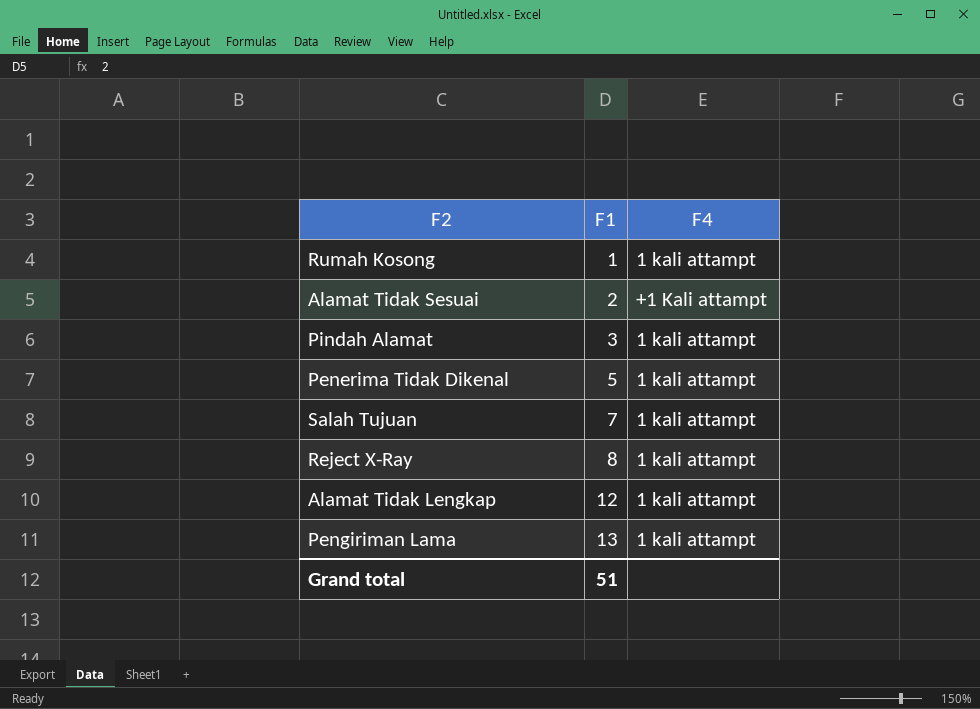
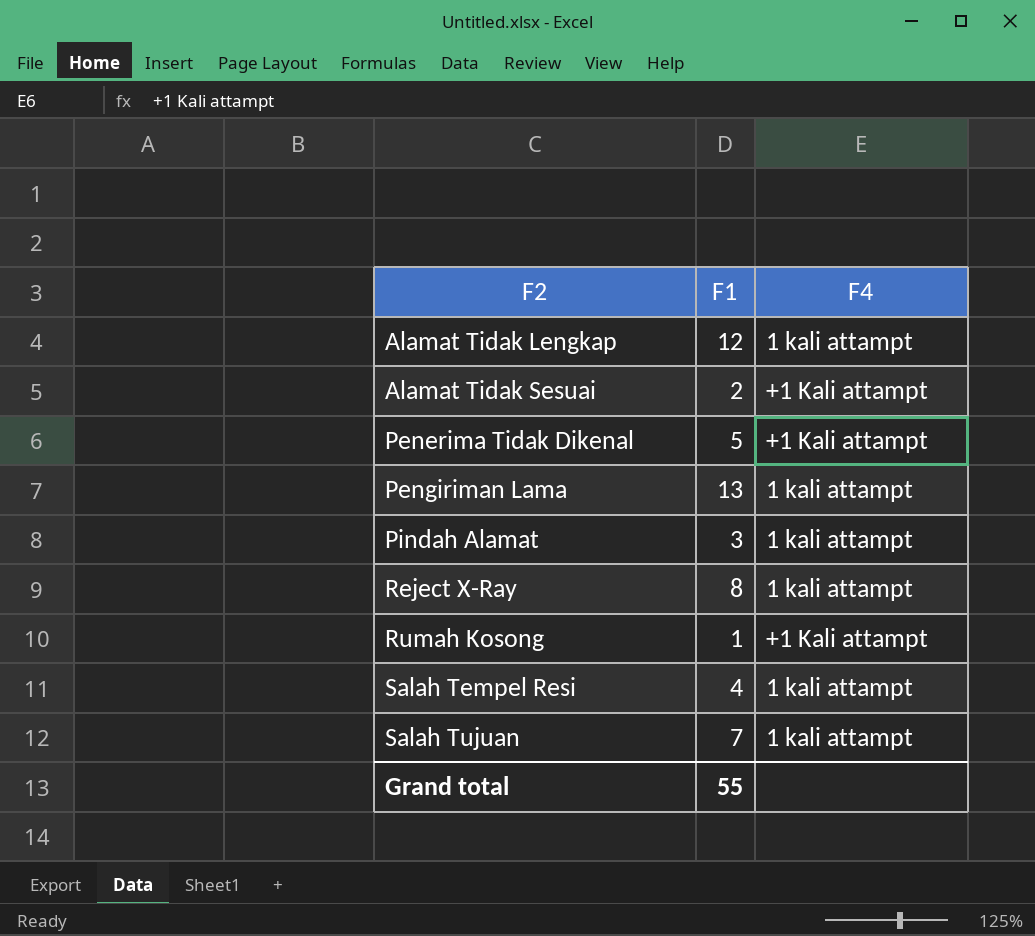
row order: F1 ascending -> F2 ascending
Penerima Tidak Dikenal | F4: 1 kali attampt -> +1 Kali attampt
Rumah Kosong | F4: 1 kali attampt -> +1 Kali attampt
row Salah Tempel Resi: none -> 4 | 1 kali attampt
Grand total | F1: 51 -> 55

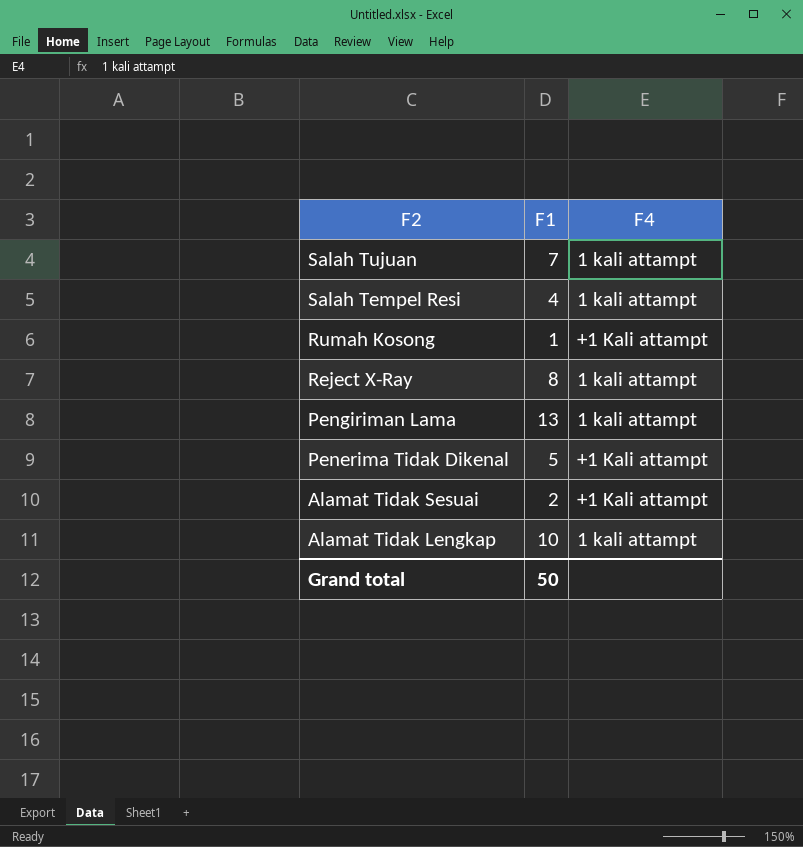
row order: F2 ascending -> F2 descending
row Pindah Alamat: 3 | 1 kali attampt -> none
Alamat Tidak Lengkap | F1: 12 -> 10
Grand total | F1: 55 -> 50

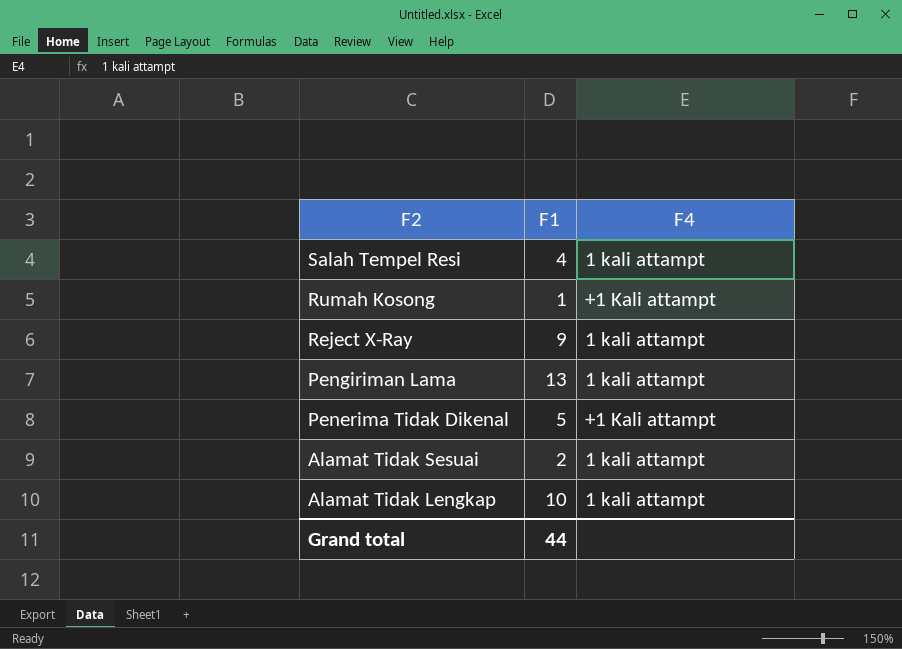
row Salah Tujuan: 7 | 1 kali attampt -> none
Reject X-Ray | F1: 8 -> 9
Alamat Tidak Sesuai | F4: +1 Kali attampt -> 1 kali attampt
Grand total | F1: 50 -> 44

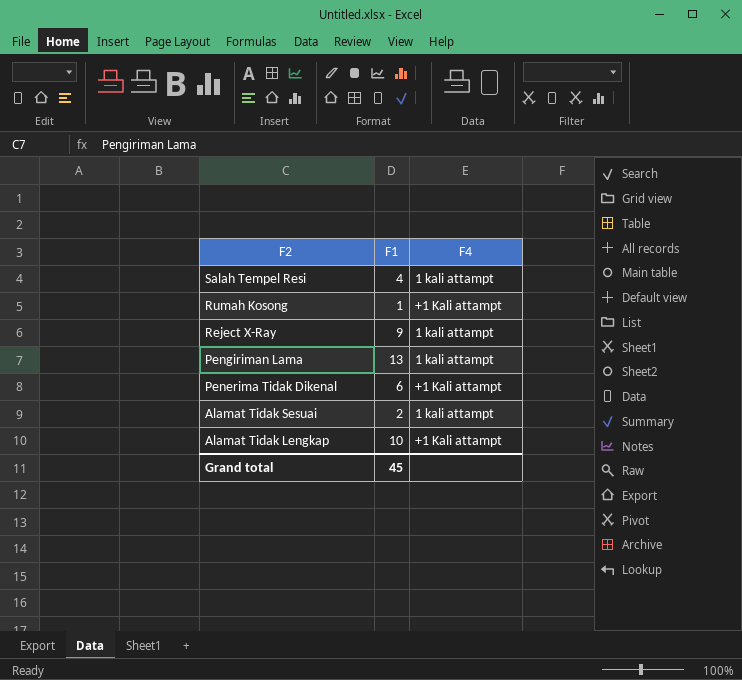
Penerima Tidak Dikenal | F1: 5 -> 6
Alamat Tidak Lengkap | F4: 1 kali attampt -> +1 Kali attampt
Grand total | F1: 44 -> 45

